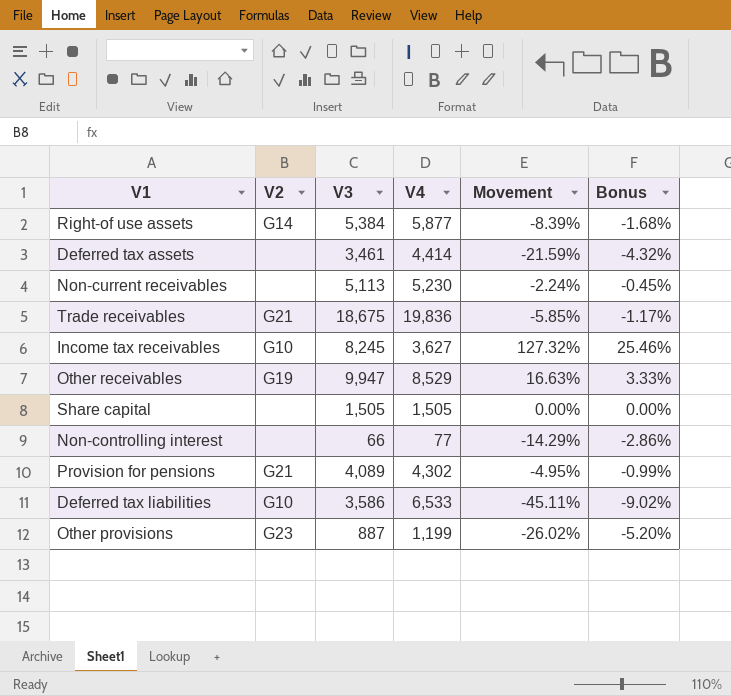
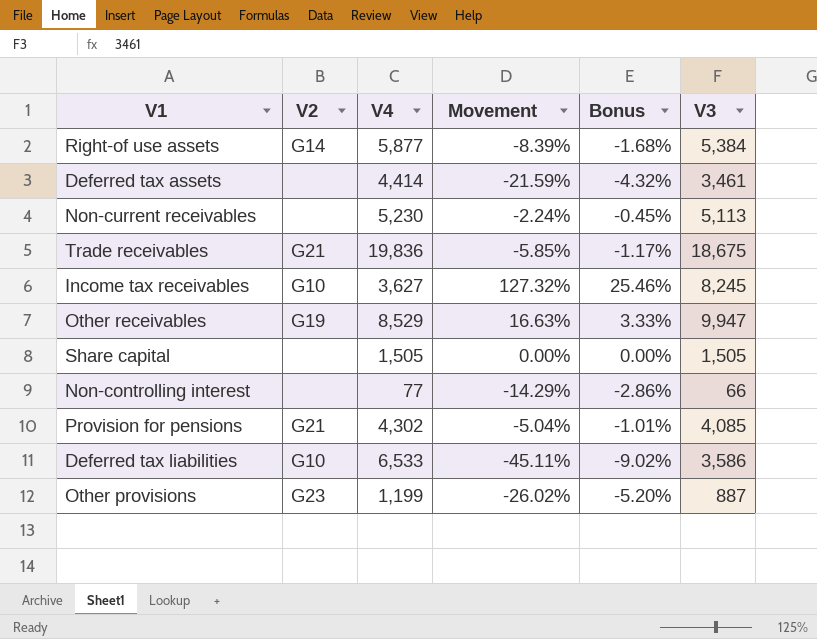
column V3 | position: 3 -> 6
Provision for pensions | Movement: -4.95% -> -5.04%
Provision for pensions | Bonus: -0.99% -> -1.01%
Provision for pensions | V3: 4,089 -> 4,085

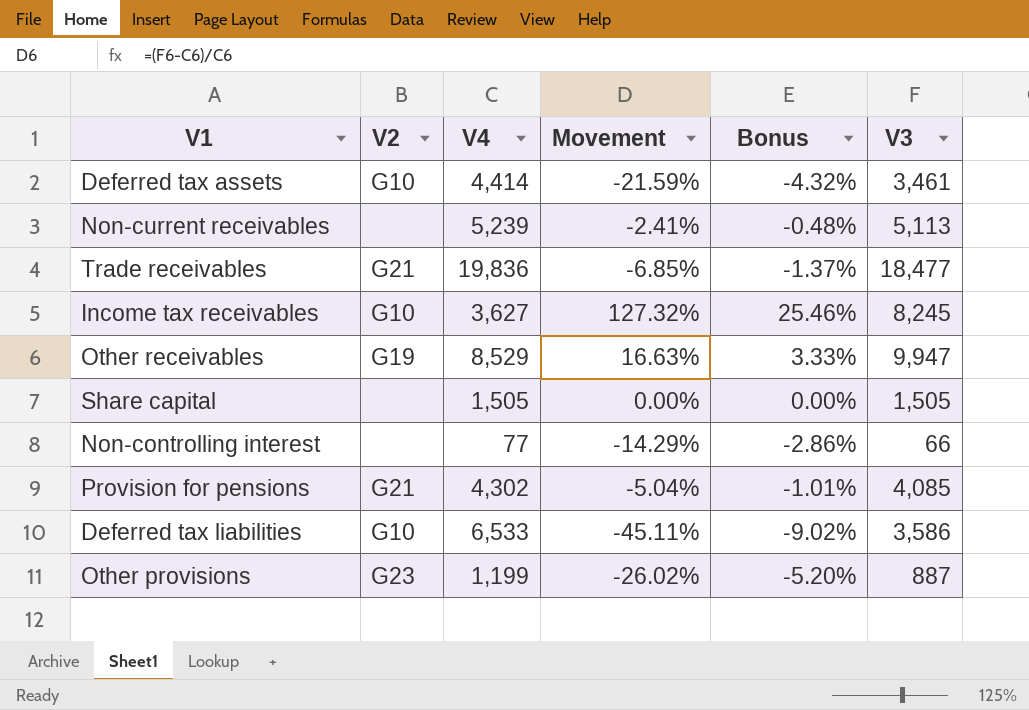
row Right-of use assets: G14 | 5,877 | -8.39% | -1.68% | 5,384 -> none
Deferred tax assets | V2: none -> G10
Non-current receivables | V4: 5,230 -> 5,239
Non-current receivables | Movement: -2.24% -> -2.41%
Non-current receivables | Bonus: -0.45% -> -0.48%
Trade receivables | Movement: -5.85% -> -6.85%
Trade receivables | Bonus: -1.17% -> -1.37%
Trade receivables | V3: 18,675 -> 18,477

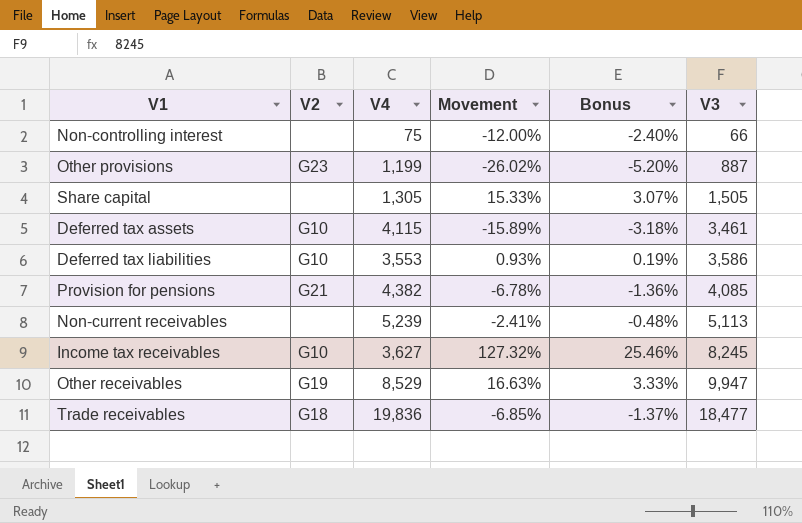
row order: none -> V3 ascending
Non-controlling interest | V4: 77 -> 75
Non-controlling interest | Movement: -14.29% -> -12.00%
Non-controlling interest | Bonus: -2.86% -> -2.40%
Share capital | V4: 1,505 -> 1,305
Share capital | Movement: 0.00% -> 15.33%
Share capital | Bonus: 0.00% -> 3.07%
Deferred tax assets | V4: 4,414 -> 4,115
Deferred tax assets | Movement: -21.59% -> -15.89%
Deferred tax assets | Bonus: -4.32% -> -3.18%
Deferred tax liabilities | V4: 6,533 -> 3,553
Deferred tax liabilities | Movement: -45.11% -> 0.93%
Deferred tax liabilities | Bonus: -9.02% -> 0.19%
Provision for pensions | V4: 4,302 -> 4,382
Provision for pensions | Movement: -5.04% -> -6.78%
Provision for pensions | Bonus: -1.01% -> -1.36%
Trade receivables | V2: G21 -> G18

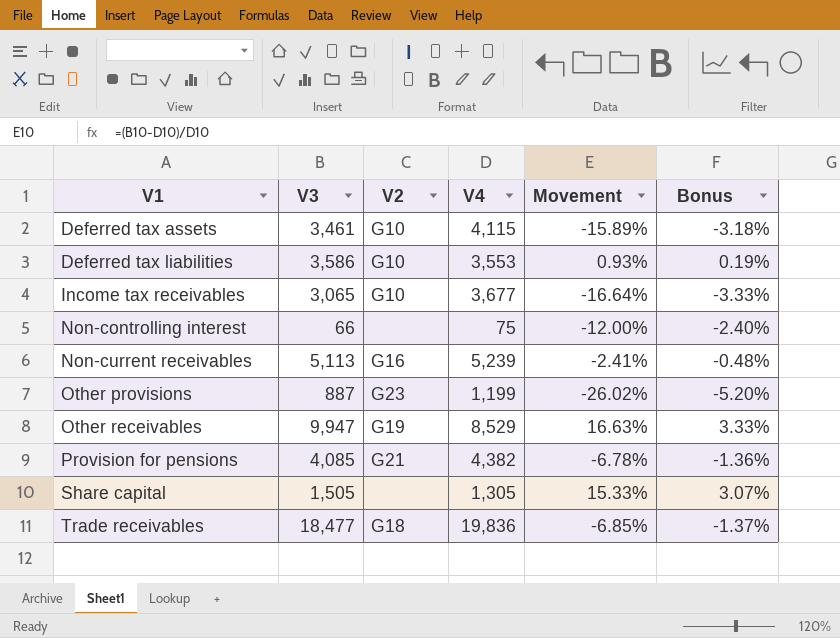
row order: V3 ascending -> V1 ascending
column V3 | position: 6 -> 2
Income tax receivables | V3: 8,245 -> 3,065
Income tax receivables | V4: 3,627 -> 3,677
Income tax receivables | Movement: 127.32% -> -16.64%
Income tax receivables | Bonus: 25.46% -> -3.33%
Non-current receivables | V2: none -> G16

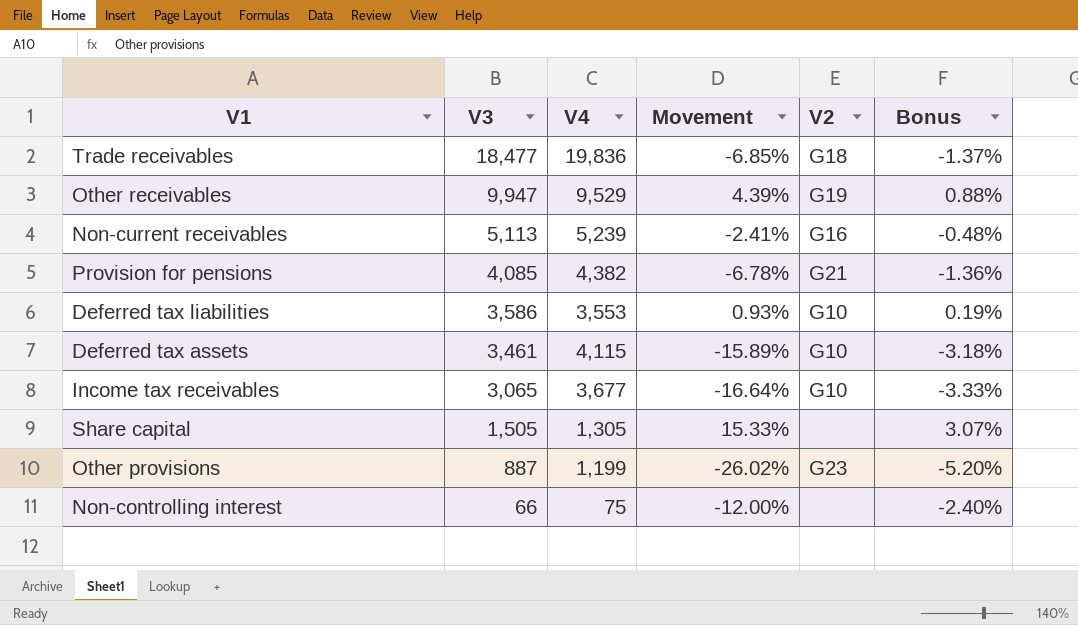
row order: V1 ascending -> V3 descending
column V2 | position: 3 -> 5
Other receivables | V4: 8,529 -> 9,529
Other receivables | Movement: 16.63% -> 4.39%
Other receivables | Bonus: 3.33% -> 0.88%

